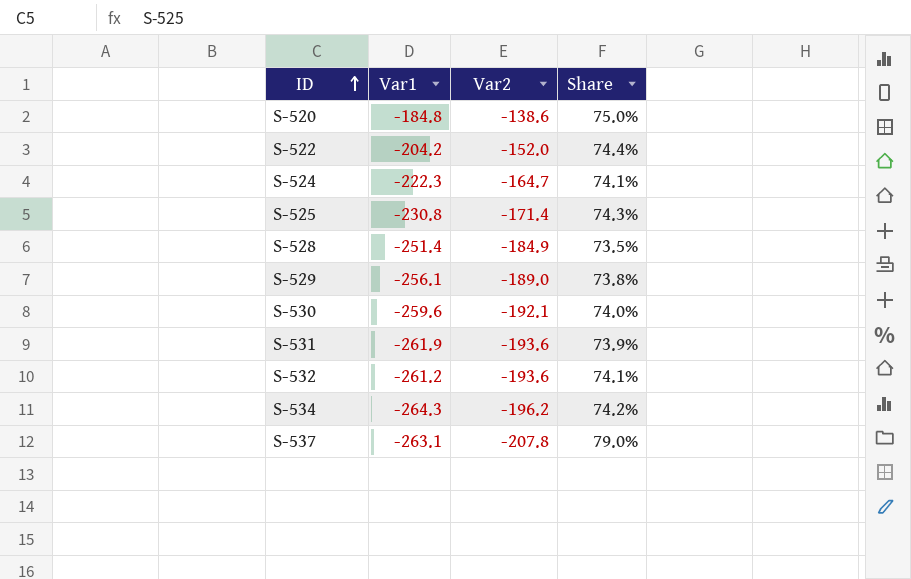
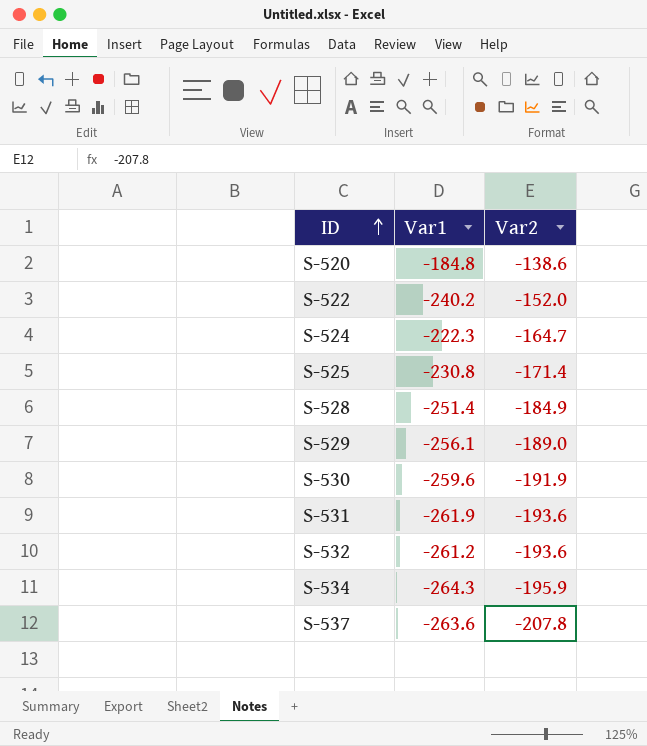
column Share | formula: [Var2] / [Var1] -> none
S-522 | Var1: -204.2 -> -240.2
S-530 | Var2: -192.1 -> -191.9
S-534 | Var2: -196.2 -> -195.9
S-537 | Var1: -263.1 -> -263.6

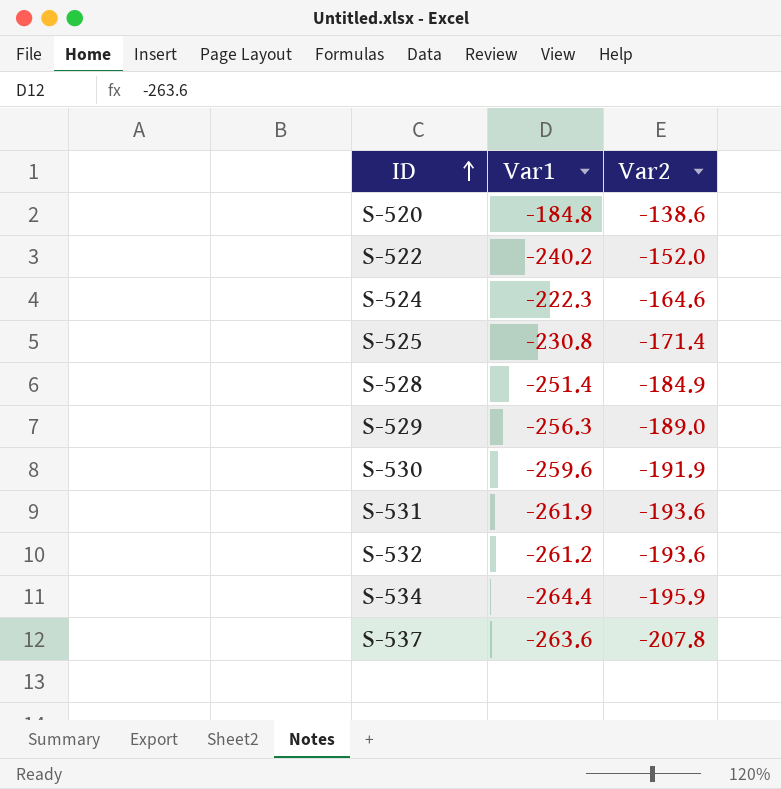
S-524 | Var2: -164.7 -> -164.6
S-529 | Var1: -256.1 -> -256.3
S-534 | Var1: -264.3 -> -264.4

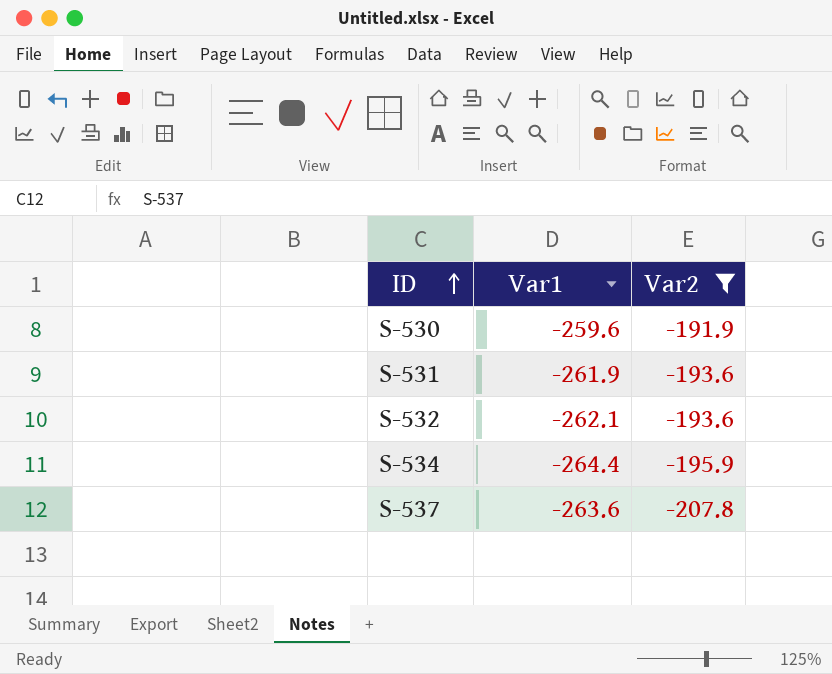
filter: none -> Var2 <= -191.9
S-532 | Var1: -261.2 -> -262.1

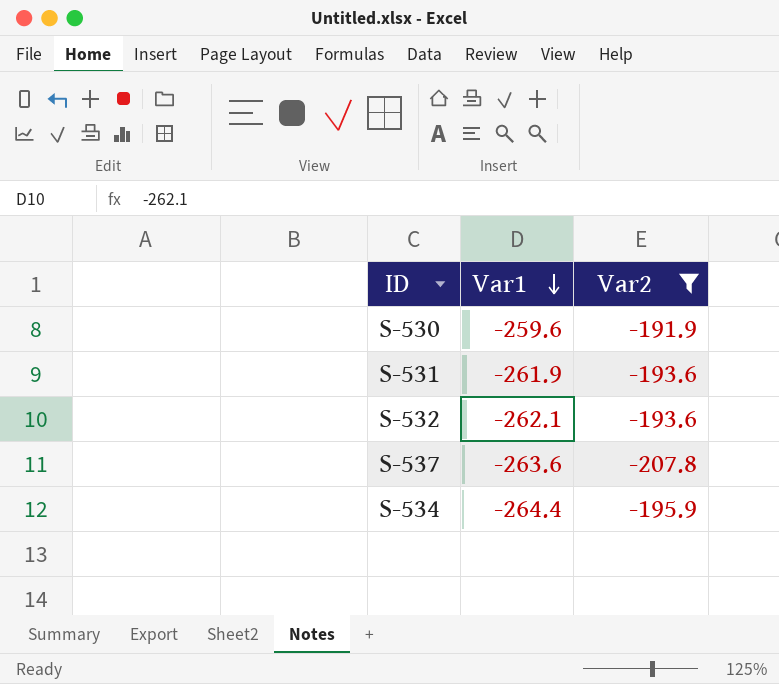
row order: ID ascending -> Var1 descending

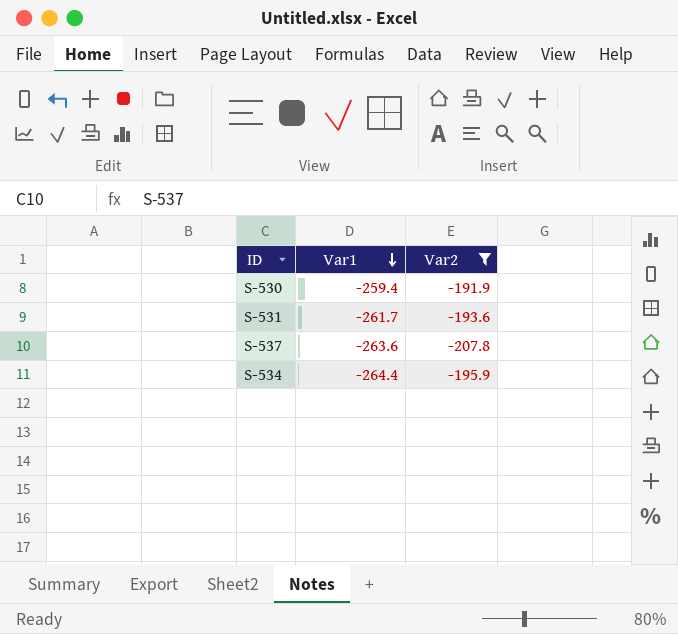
row S-532: -262.1 | -193.6 -> none
S-530 | Var1: -259.6 -> -259.4
S-531 | Var1: -261.9 -> -261.7

